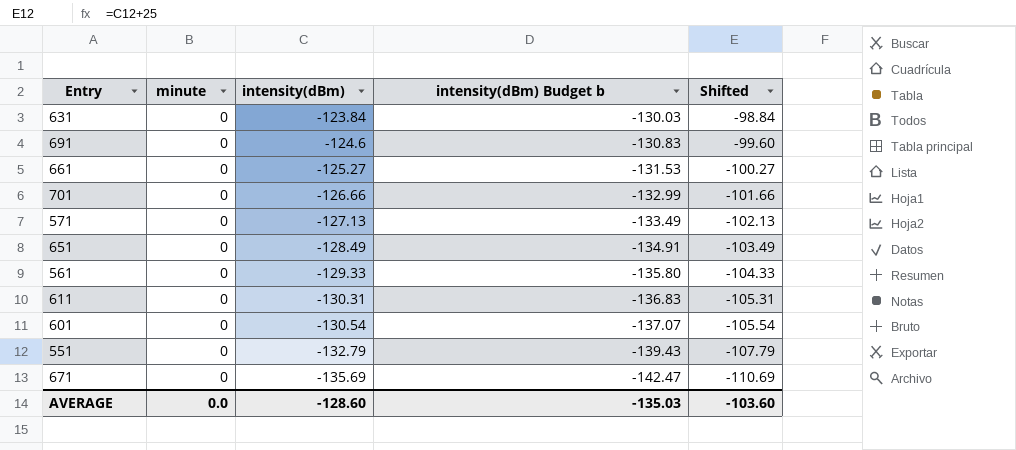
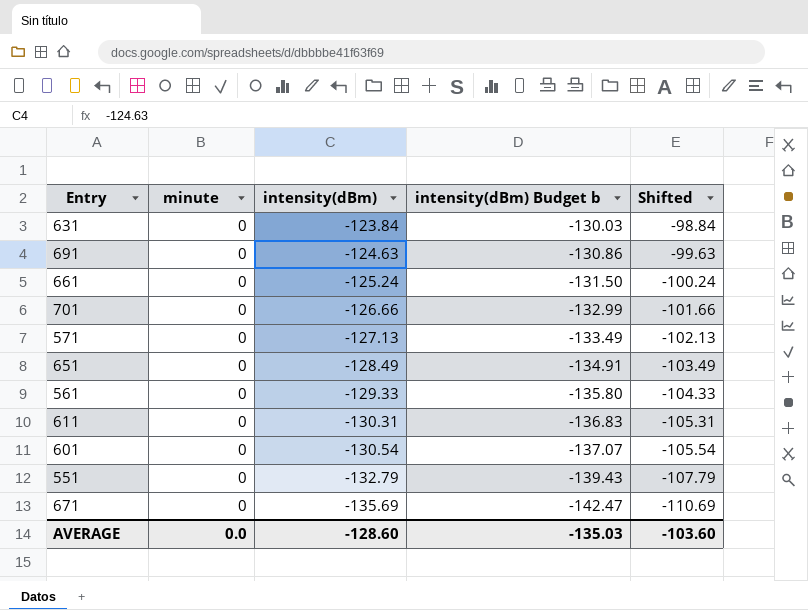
691 | intensity(dBm): -124.6 -> -124.63
691 | intensity(dBm) Budget b: -130.83 -> -130.86
691 | Shifted: -99.60 -> -99.63
661 | intensity(dBm): -125.27 -> -125.24
661 | intensity(dBm) Budget b: -131.53 -> -131.50
661 | Shifted: -100.27 -> -100.24

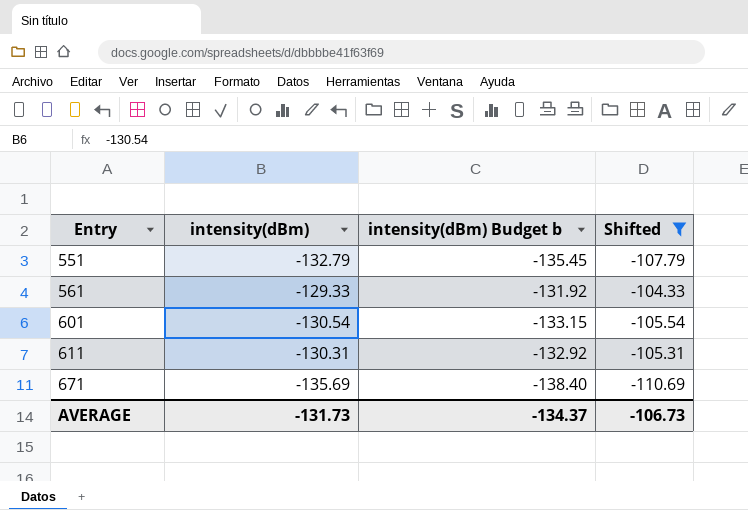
filter: none -> Shifted <= -104.33
row order: intensity(dBm) descending -> Entry ascending
column minute | position: 2 -> none
column intensity(dBm) Budget b | formula: [intensity(dBm)] * 1.05 -> [intensity(dBm)] * 1.02
AVERAGE | intensity(dBm): -128.60 -> -131.73
AVERAGE | intensity(dBm) Budget b: -135.03 -> -134.37
AVERAGE | Shifted: -103.60 -> -106.73

